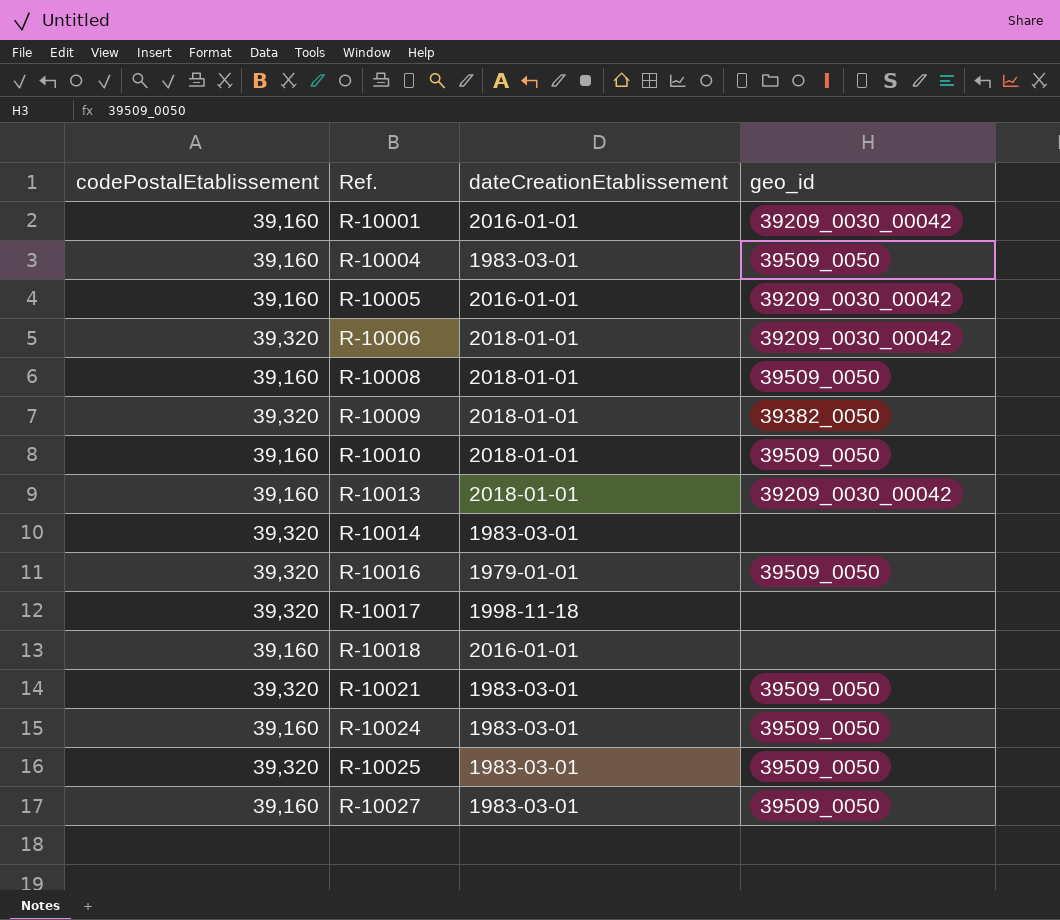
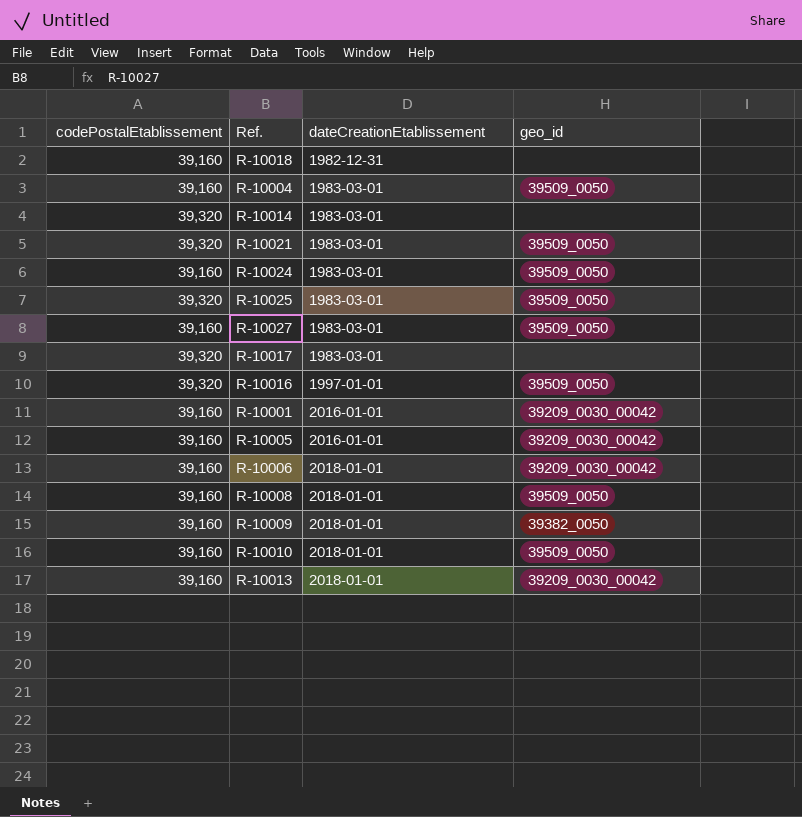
row order: Ref. ascending -> dateCreationEtablissement ascending
R-10018 | dateCreationEtablissement: 2016-01-01 -> 1982-12-31
R-10017 | dateCreationEtablissement: 1998-11-18 -> 1983-03-01
R-10016 | dateCreationEtablissement: 1979-01-01 -> 1997-01-01
R-10006 | codePostalEtablissement: 39,320 -> 39,160
R-10009 | codePostalEtablissement: 39,320 -> 39,160

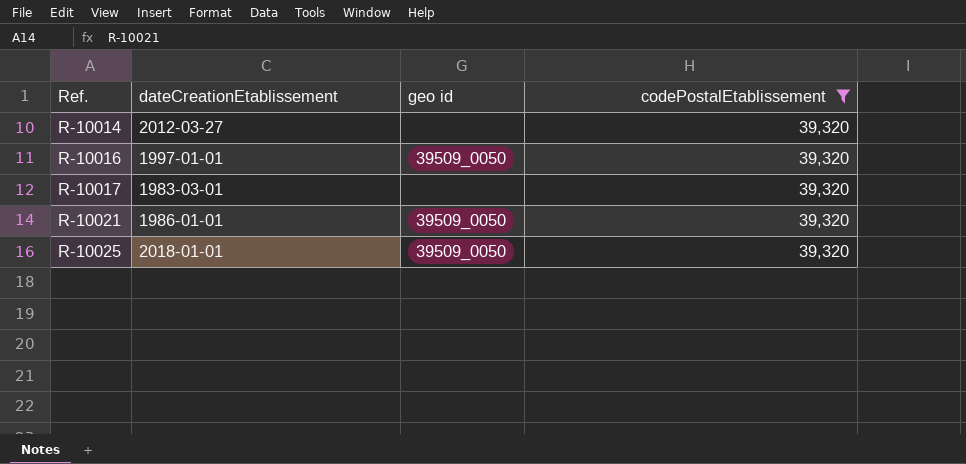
filter: none -> codePostalEtablissement = 39,320
row order: dateCreationEtablissement ascending -> Ref. ascending
column name: geo_id -> geo id
column codePostalEtablissement | position: 1 -> 4
R-10014 | dateCreationEtablissement: 1983-03-01 -> 2012-03-27
R-10021 | dateCreationEtablissement: 1983-03-01 -> 1986-01-01
R-10025 | dateCreationEtablissement: 1983-03-01 -> 2018-01-01

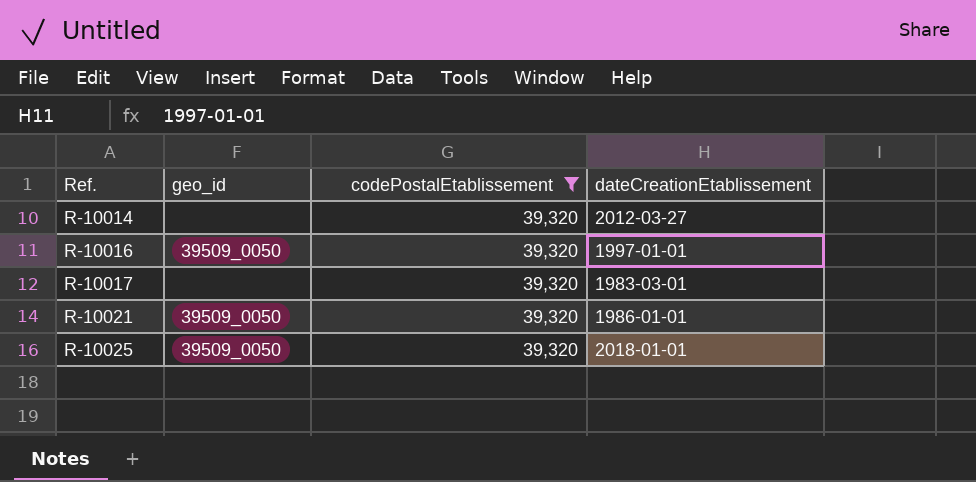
column name: geo id -> geo_id
column dateCreationEtablissement | position: 2 -> 4

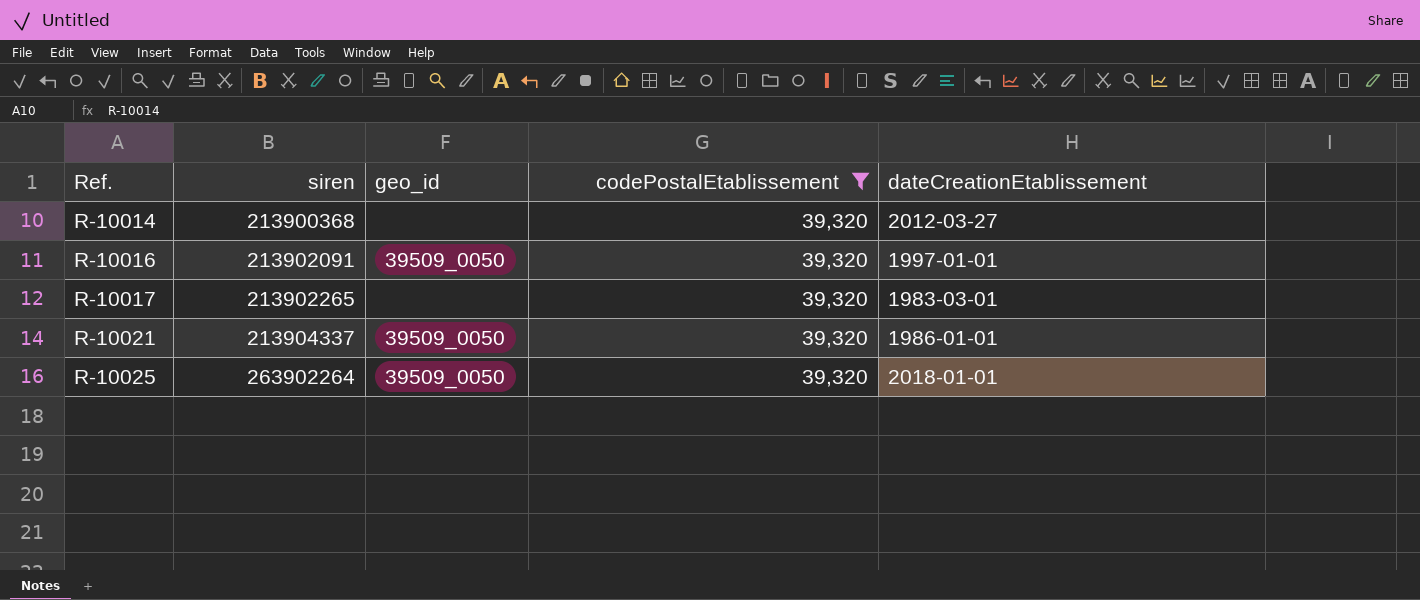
column siren | position: none -> 2

